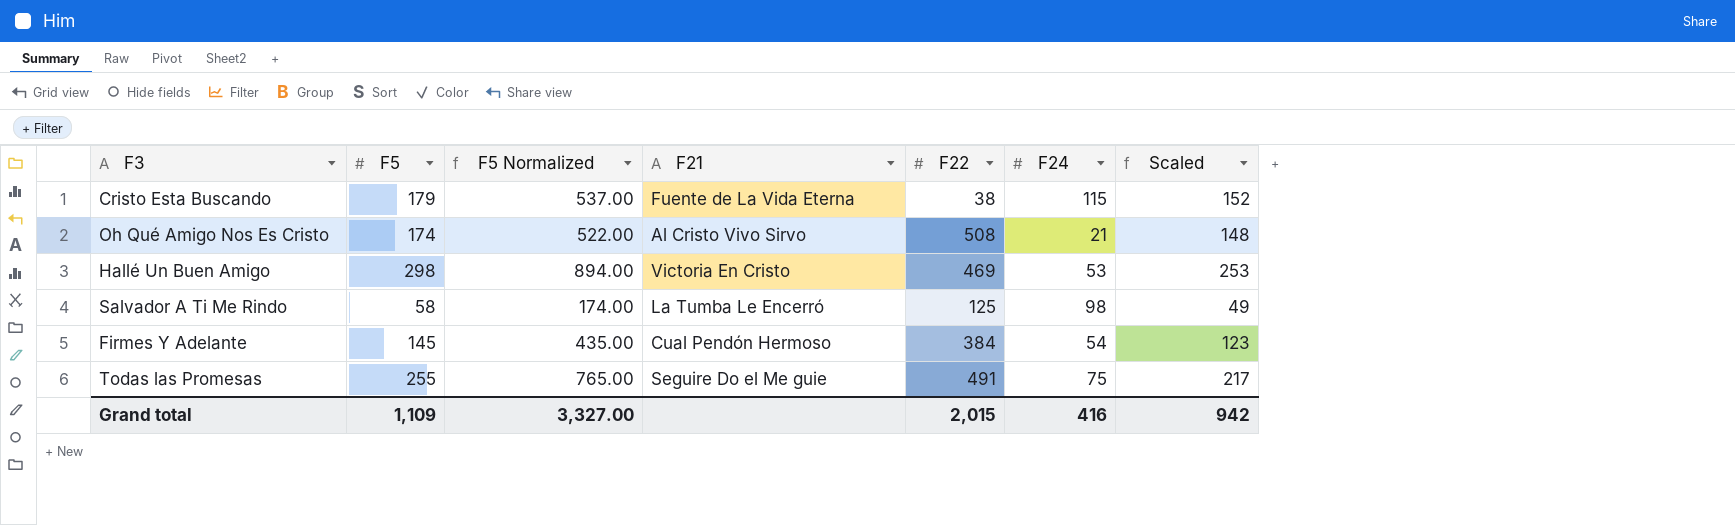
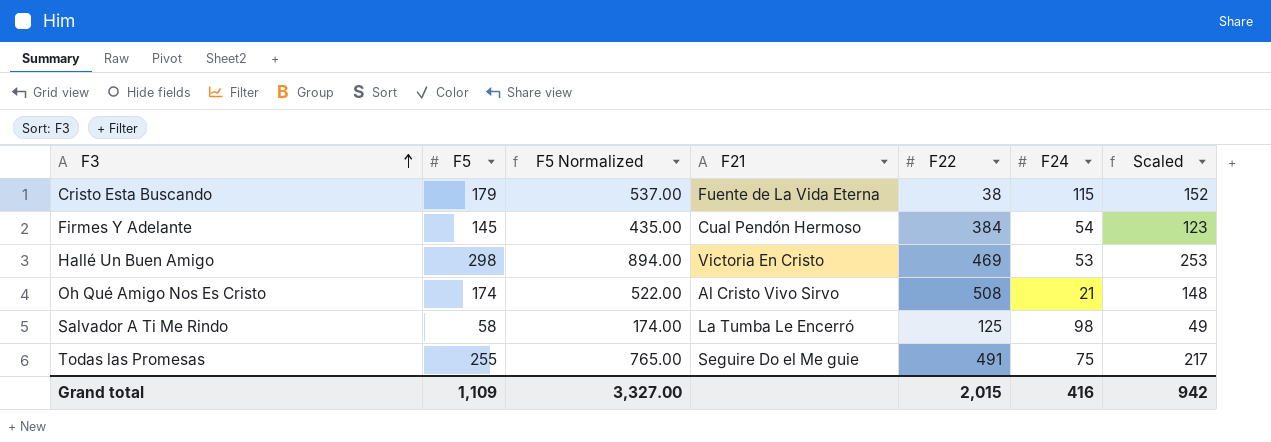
row order: none -> F3 ascending

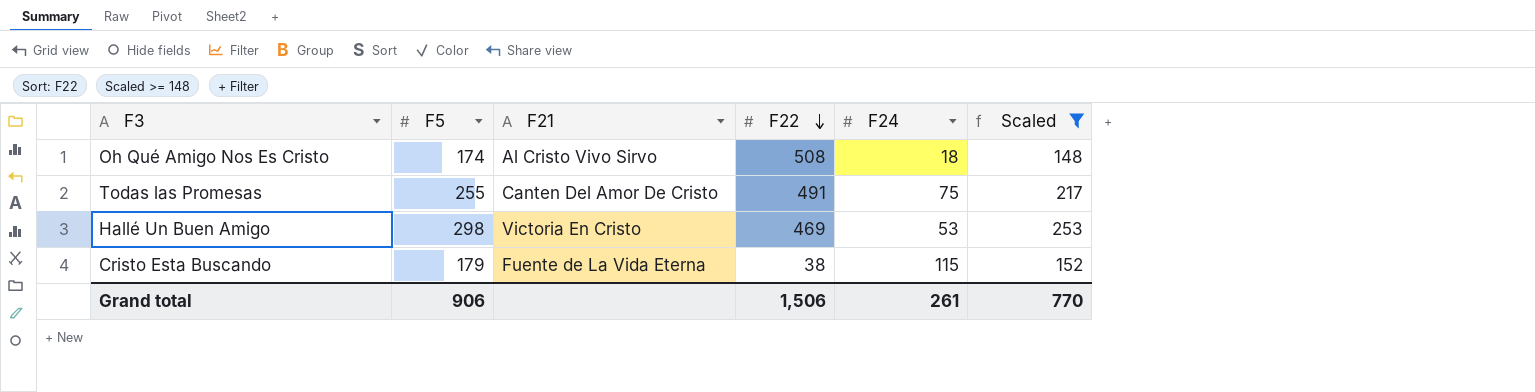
filter: none -> Scaled >= 148
row order: F3 ascending -> F22 descending
column F5 Normalized | formula: [F5] * 3 -> none
Oh Qué Amigo Nos Es Cristo | F24: 21 -> 18
Todas las Promesas | F21: Seguire Do el Me guie -> Canten Del Amor De Cristo
Grand total | F5: 1,109 -> 906
Grand total | F22: 2,015 -> 1,506
Grand total | F24: 416 -> 261
Grand total | Scaled: 942 -> 770

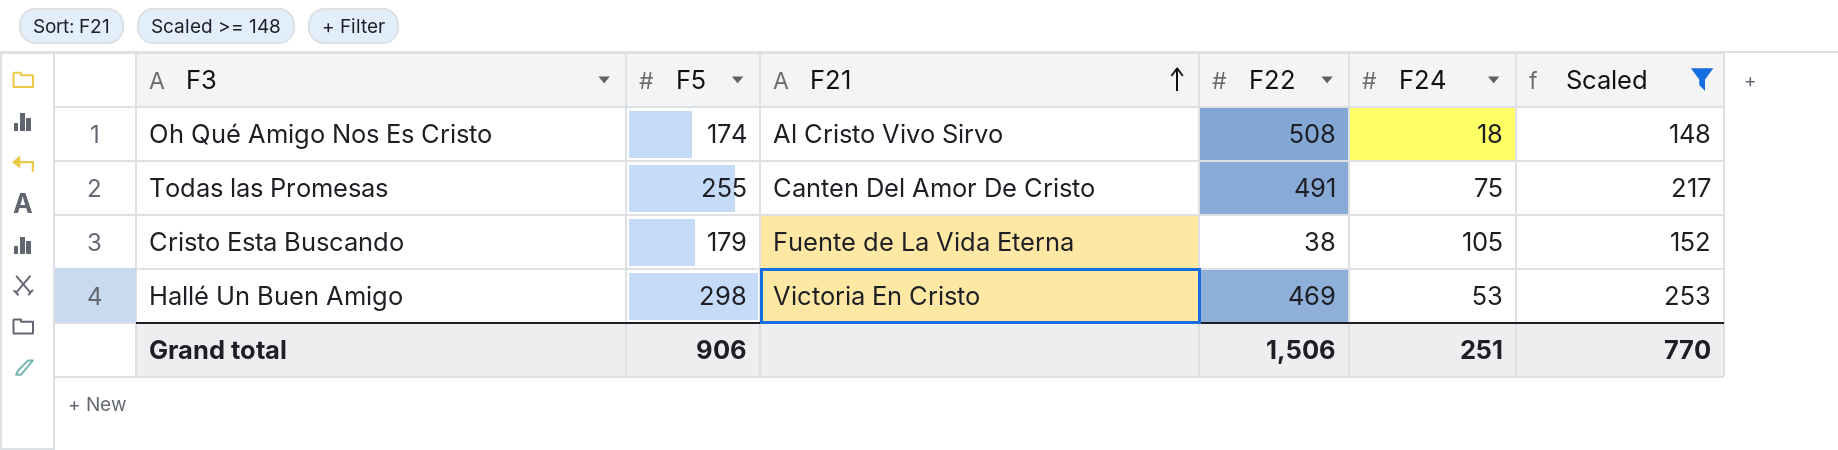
row order: F22 descending -> F21 ascending
Cristo Esta Buscando | F24: 115 -> 105
Grand total | F24: 261 -> 251

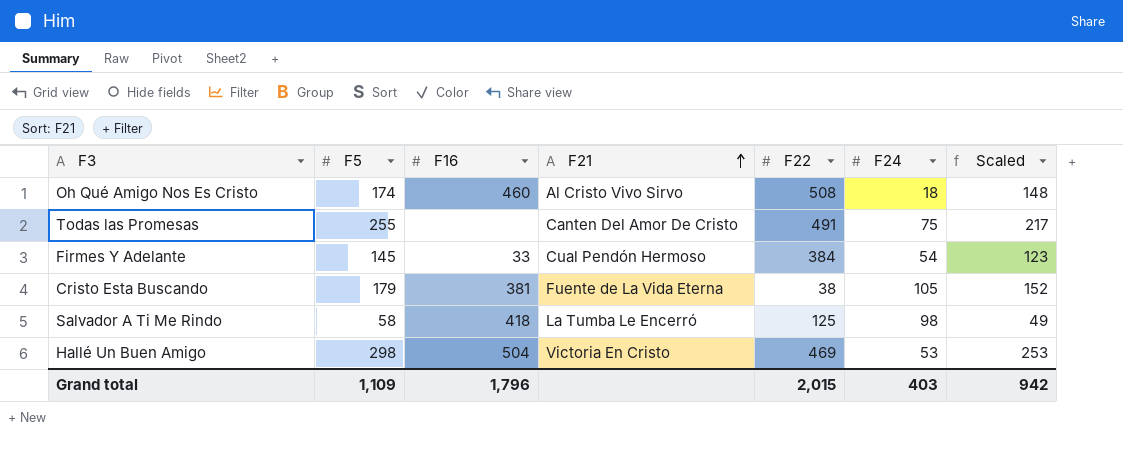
filter: Scaled >= 148 -> none
column F16 | position: none -> 3
Grand total | F5: 906 -> 1,109
Grand total | F22: 1,506 -> 2,015
Grand total | F24: 251 -> 403
Grand total | Scaled: 770 -> 942

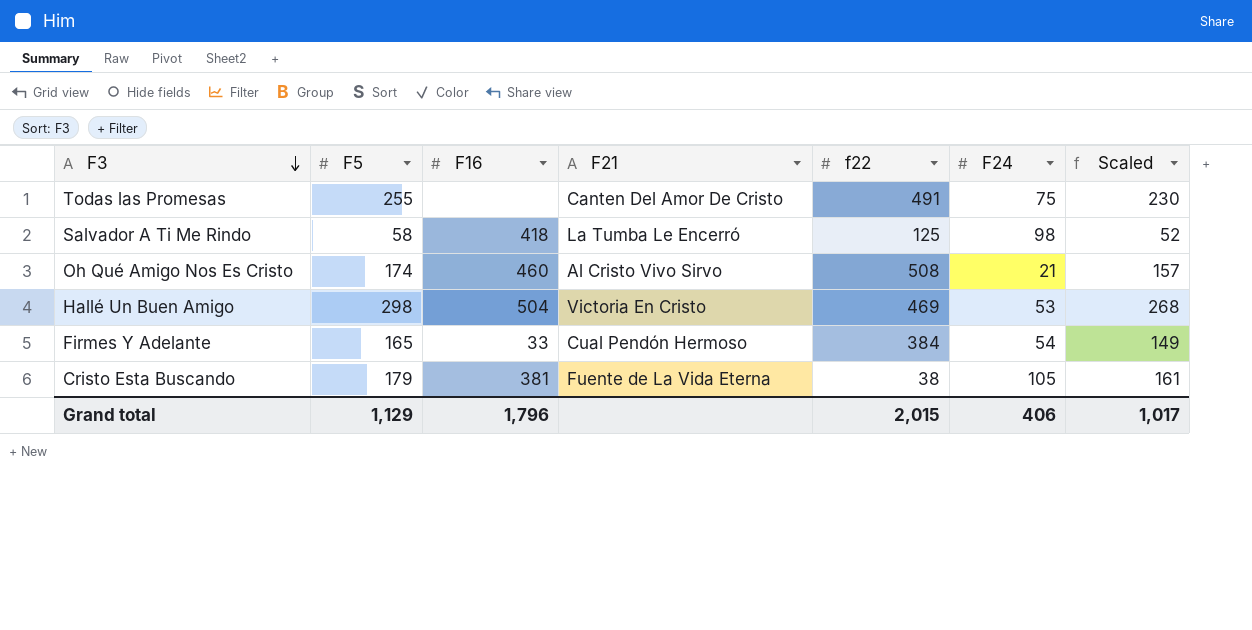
row order: F21 ascending -> F3 descending
column name: F22 -> f22
column Scaled | formula: [F5] * 0.85 -> [F5] * 0.9
Oh Qué Amigo Nos Es Cristo | F24: 18 -> 21
Firmes Y Adelante | F5: 145 -> 165
Grand total | F5: 1,109 -> 1,129
Grand total | F24: 403 -> 406
Grand total | Scaled: 942 -> 1,017

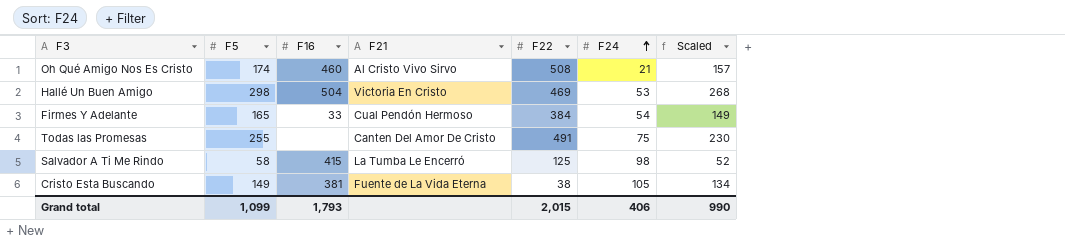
row order: F3 descending -> F24 ascending
column name: f22 -> F22
Salvador A Ti Me Rindo | F16: 418 -> 415
Cristo Esta Buscando | F5: 179 -> 149
Cristo Esta Buscando | Scaled: 161 -> 134
Grand total | F5: 1,129 -> 1,099
Grand total | F16: 1,796 -> 1,793
Grand total | Scaled: 1,017 -> 990

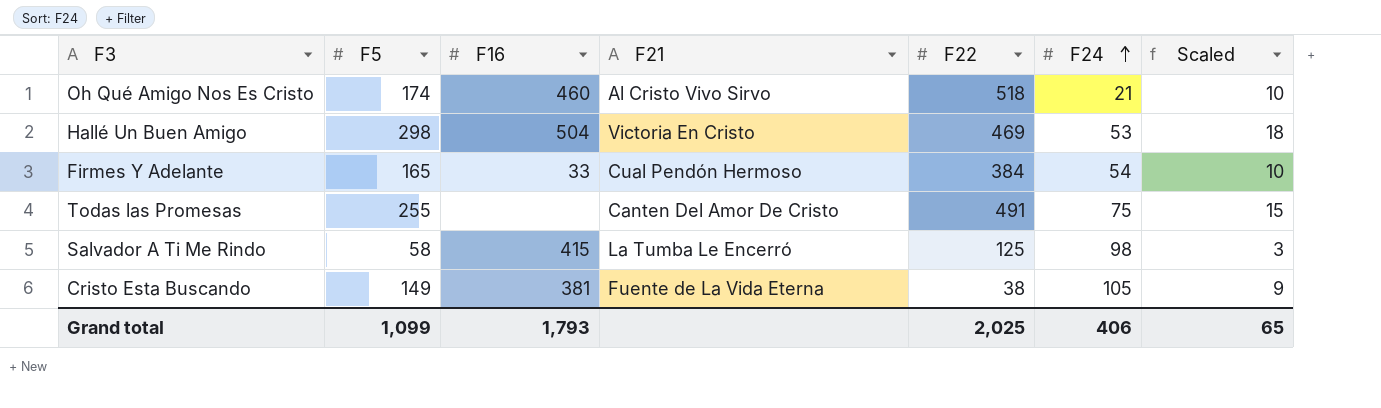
column Scaled | formula: [F5] * 0.9 -> [F5] * 0.06
Oh Qué Amigo Nos Es Cristo | F22: 508 -> 518
Grand total | F22: 2,015 -> 2,025
Grand total | Scaled: 990 -> 65

